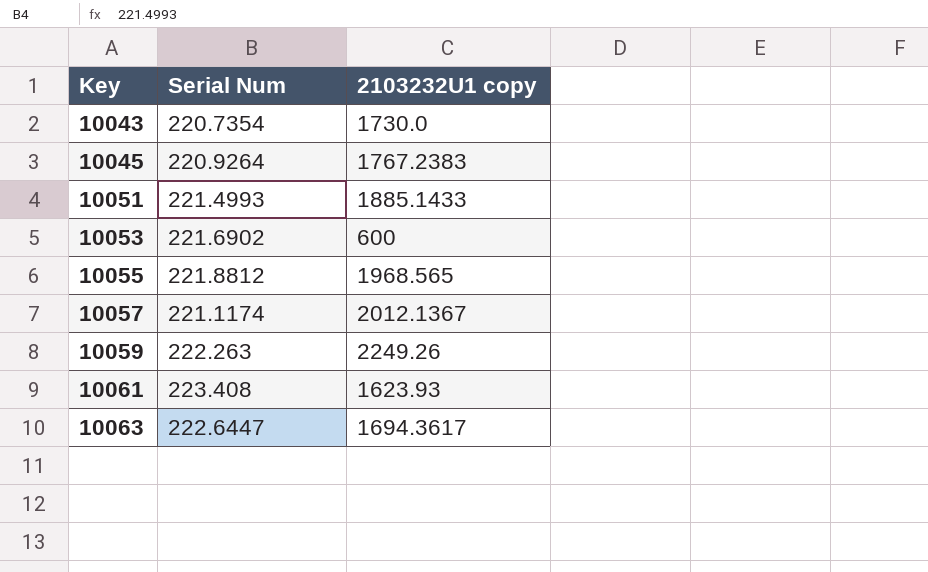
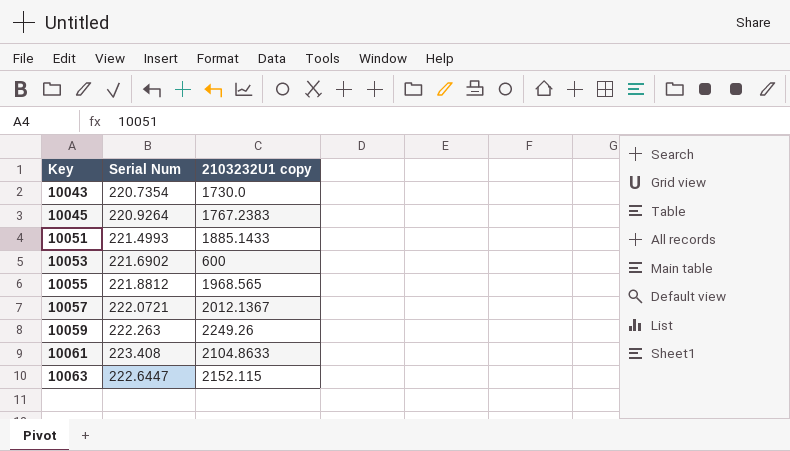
10057 | Serial Num: 221.1174 -> 222.0721
10061 | 2103232U1 copy: 1623.93 -> 2104.8633
10063 | 2103232U1 copy: 1694.3617 -> 2152.115

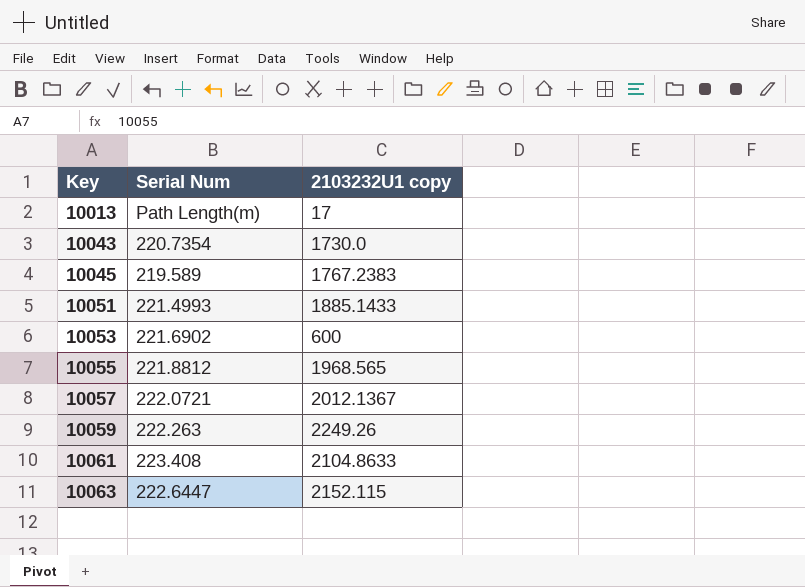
row 10013: none -> Path Length(m) | 17
10045 | Serial Num: 220.9264 -> 219.589

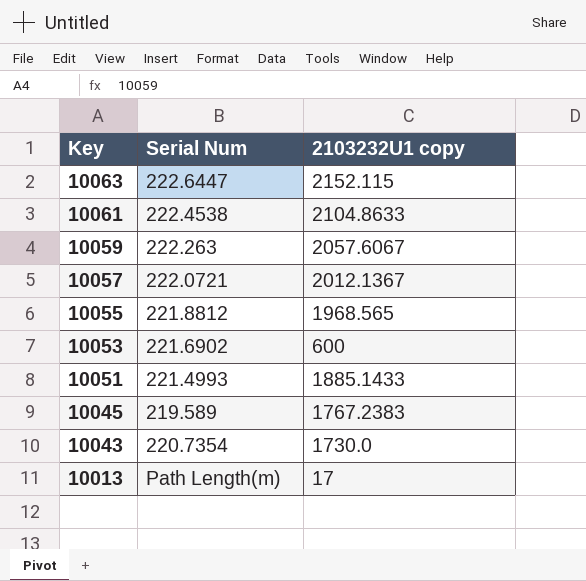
row order: Key ascending -> Key descending
10061 | Serial Num: 223.408 -> 222.4538
10059 | 2103232U1 copy: 2249.26 -> 2057.6067

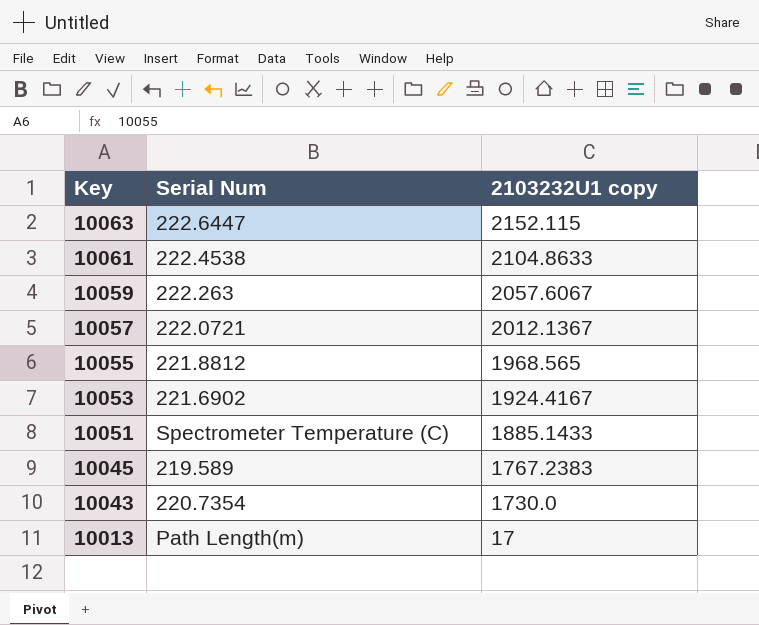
10053 | 2103232U1 copy: 600 -> 1924.4167
10051 | Serial Num: 221.4993 -> Spectrometer Temperature (C)

